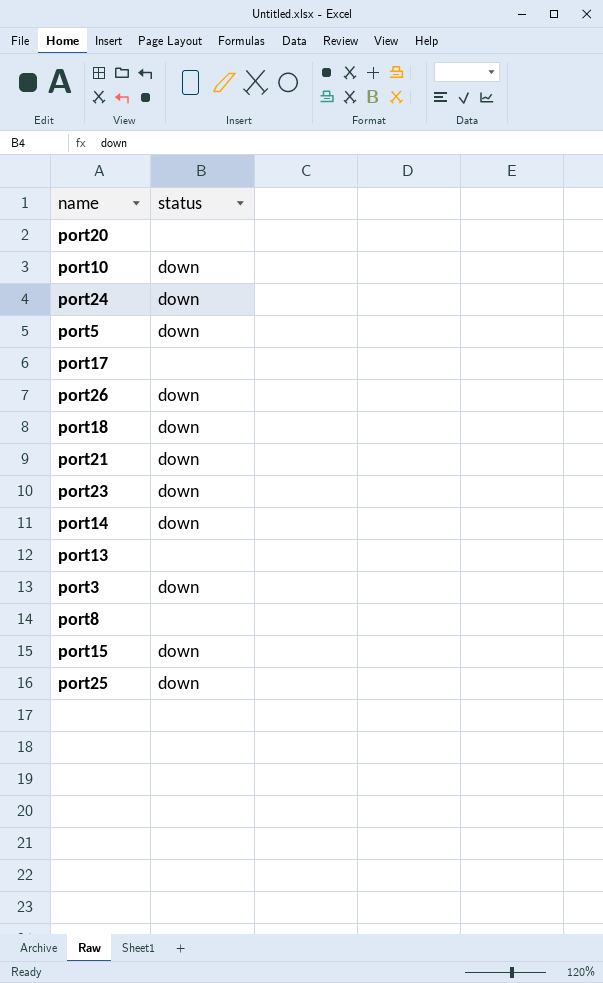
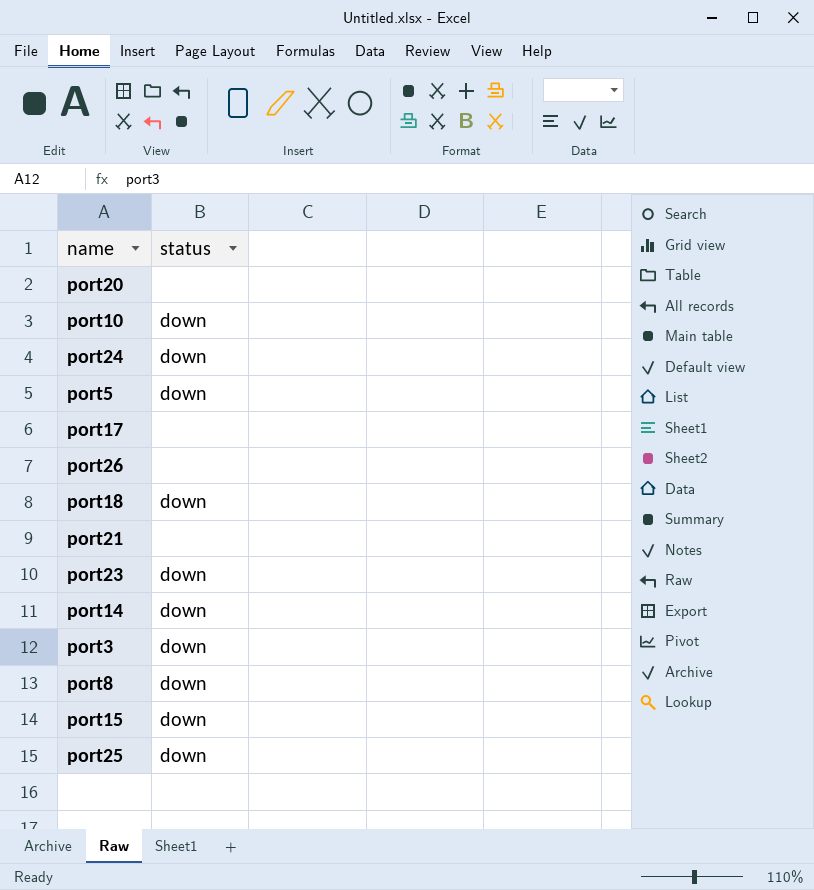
row port13: none -> none
port26 | status: down -> none
port21 | status: down -> none
port8 | status: none -> down

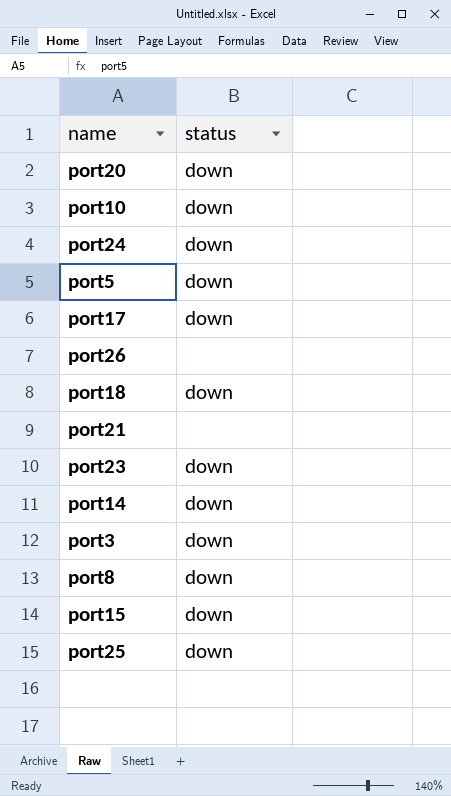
port20 | status: none -> down
port17 | status: none -> down

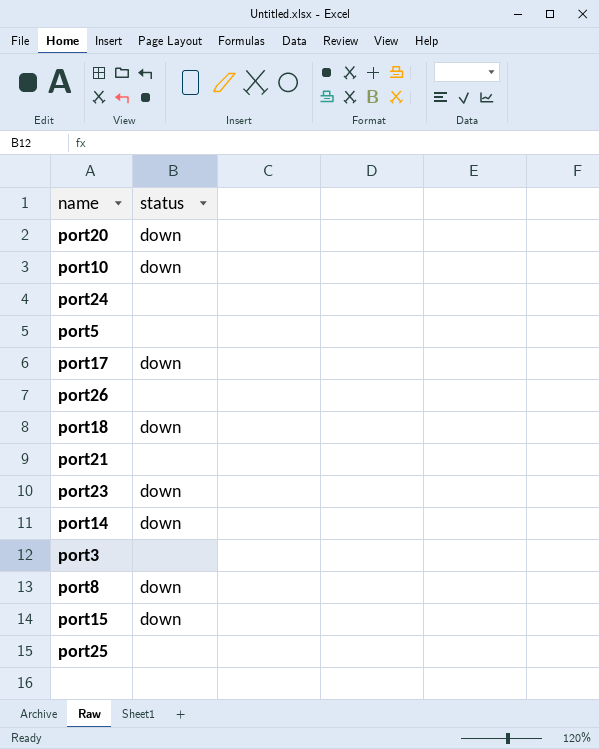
port24 | status: down -> none
port5 | status: down -> none
port3 | status: down -> none
port25 | status: down -> none

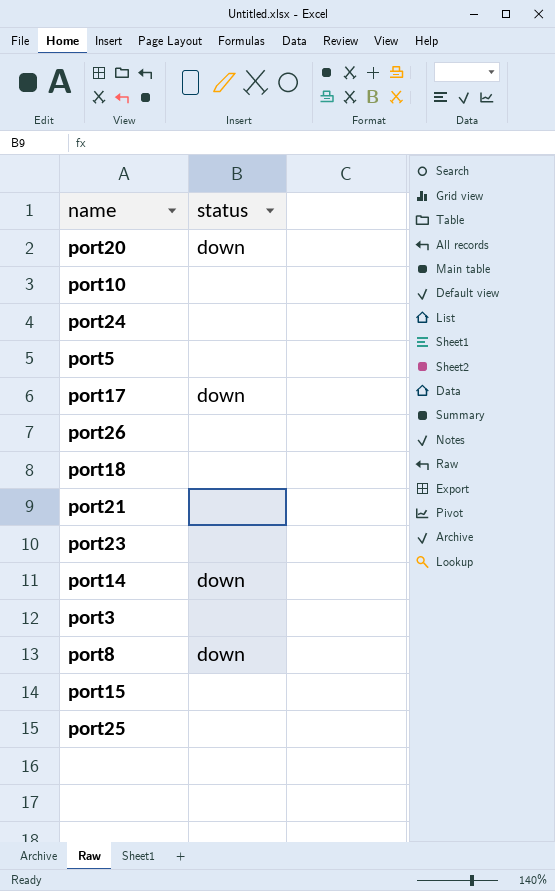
port10 | status: down -> none
port18 | status: down -> none
port23 | status: down -> none
port15 | status: down -> none

